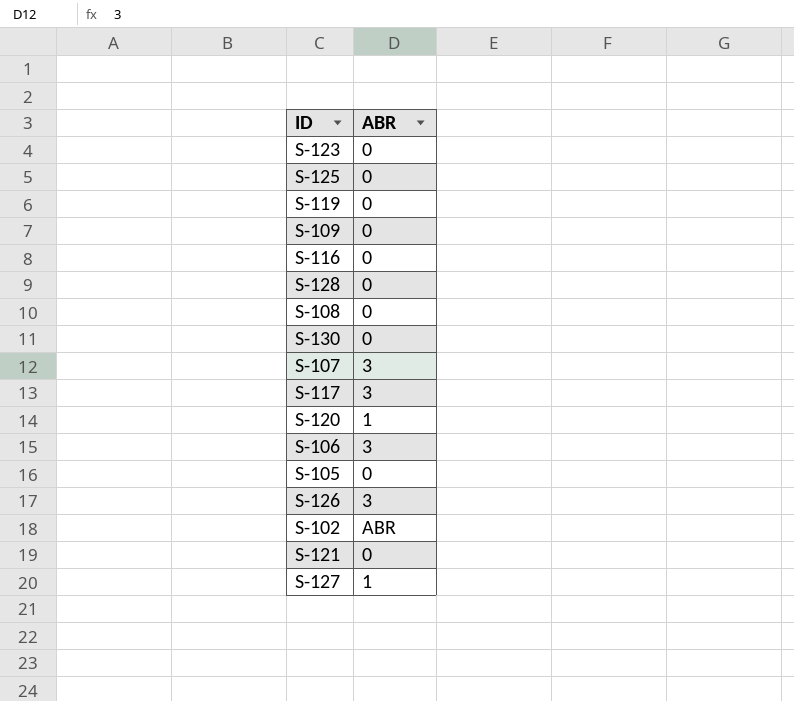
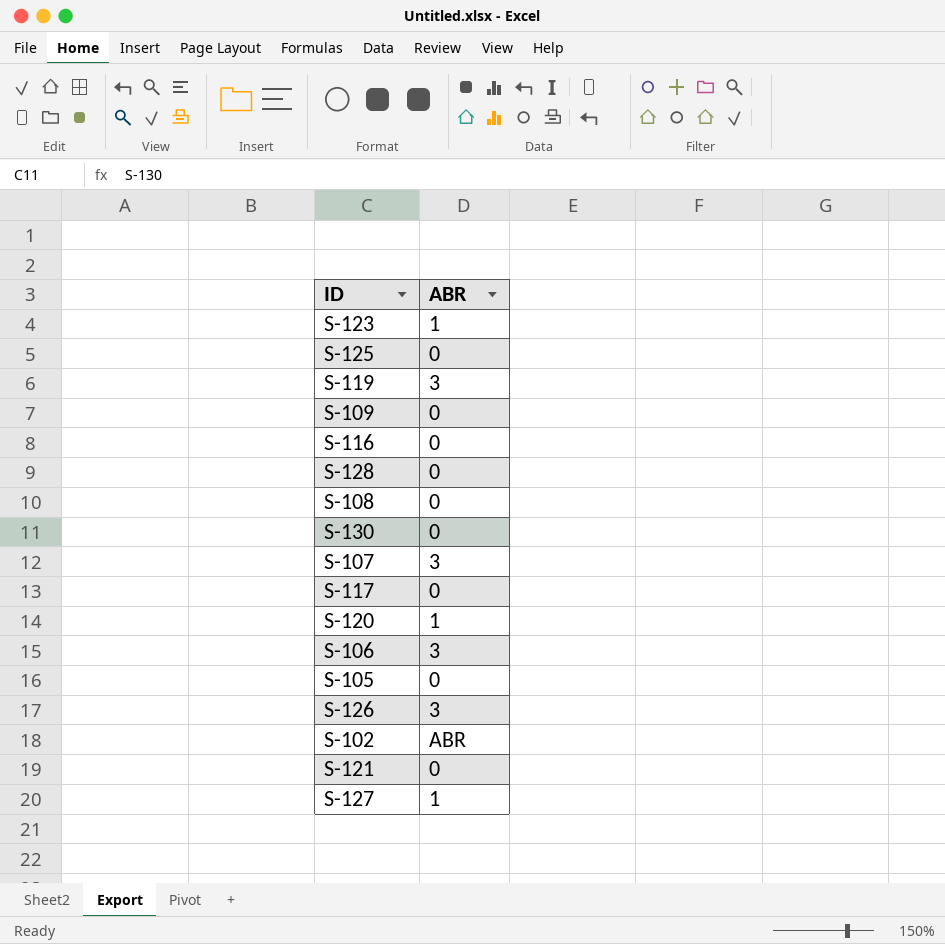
S-123 | ABR: 0 -> 1
S-119 | ABR: 0 -> 3
S-117 | ABR: 3 -> 0

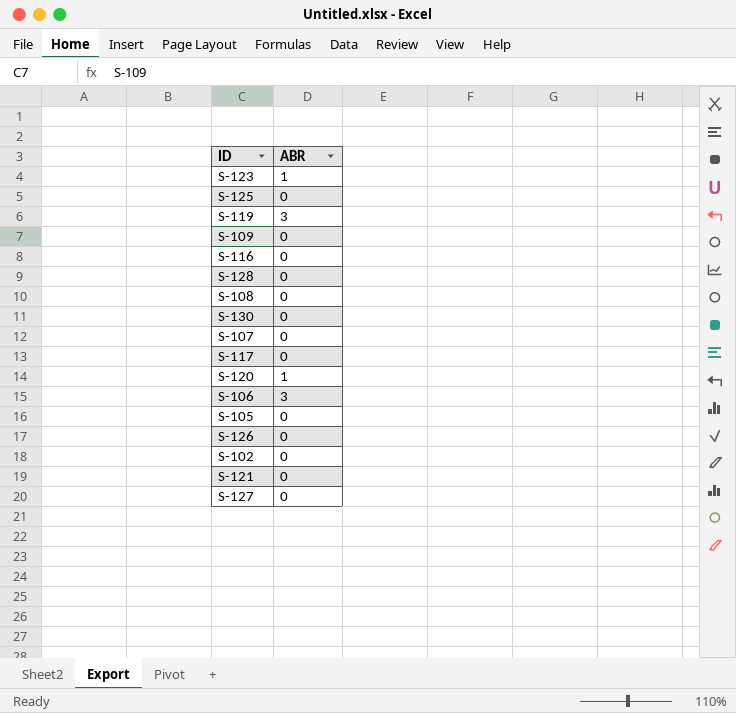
S-107 | ABR: 3 -> 0
S-126 | ABR: 3 -> 0
S-102 | ABR: ABR -> 0
S-127 | ABR: 1 -> 0

